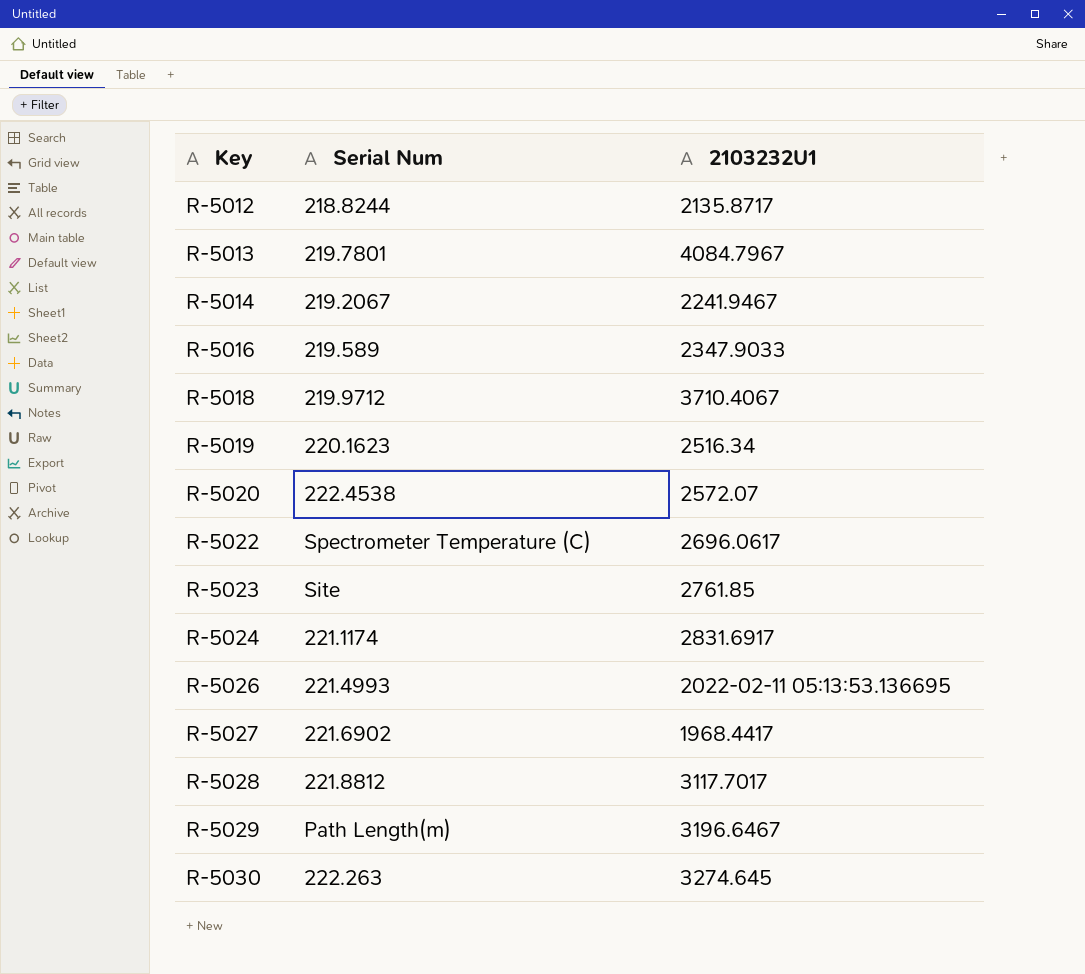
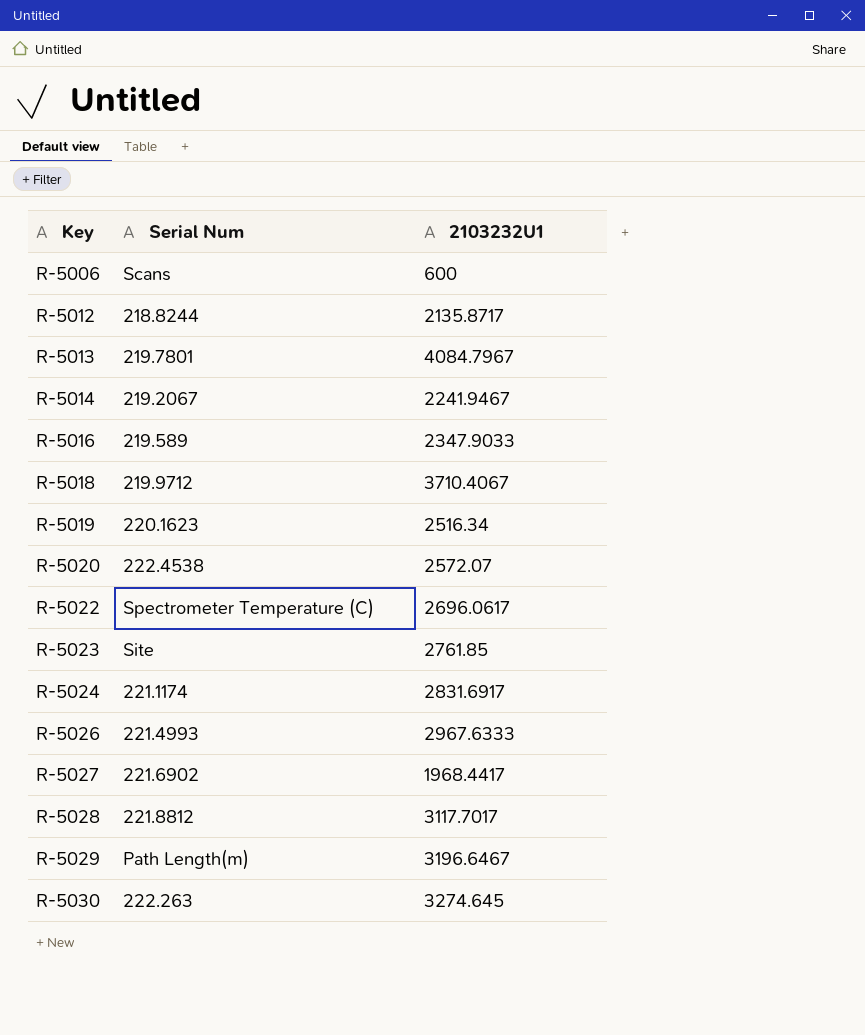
row R-5006: none -> Scans | 600
R-5026 | 2103232U1: 2022-02-11 05:13:53.136695 -> 2967.6333

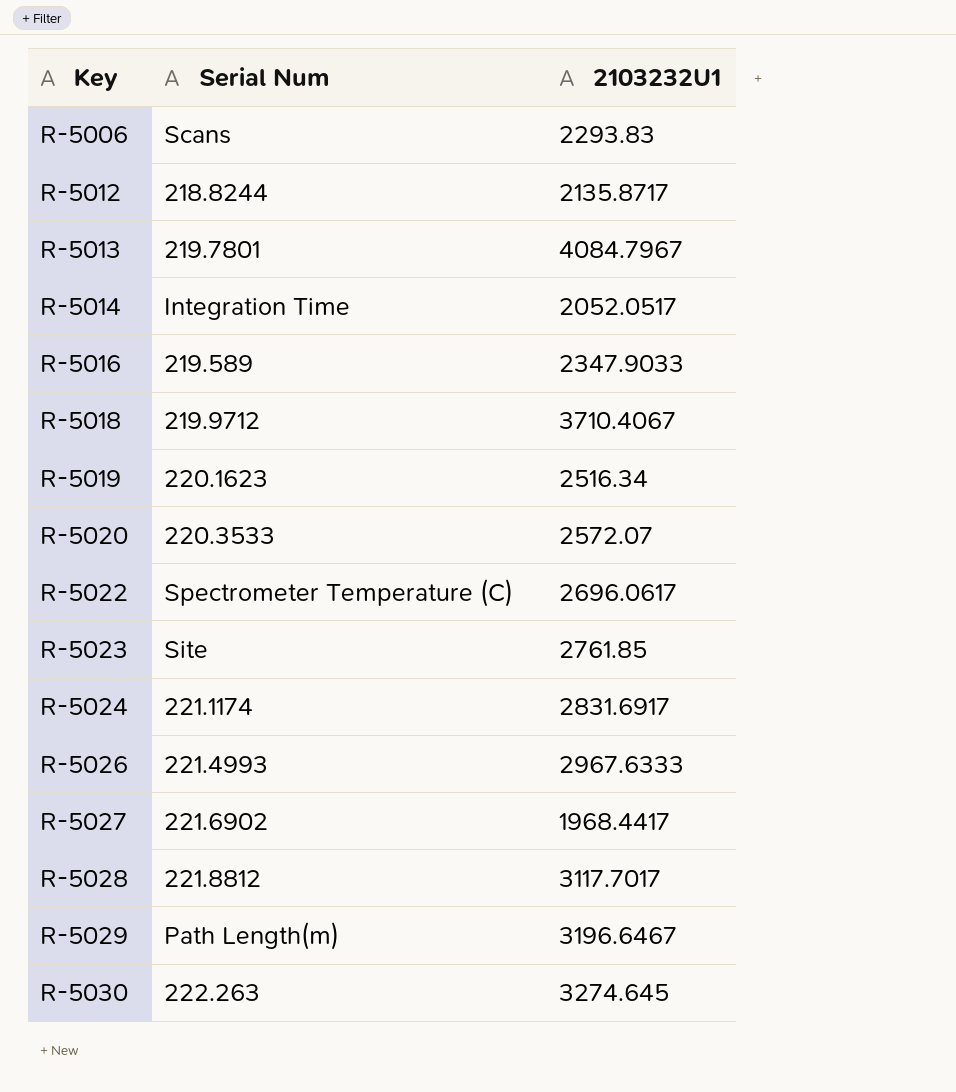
R-5006 | 2103232U1: 600 -> 2293.83
R-5014 | Serial Num: 219.2067 -> Integration Time
R-5014 | 2103232U1: 2241.9467 -> 2052.0517
R-5020 | Serial Num: 222.4538 -> 220.3533

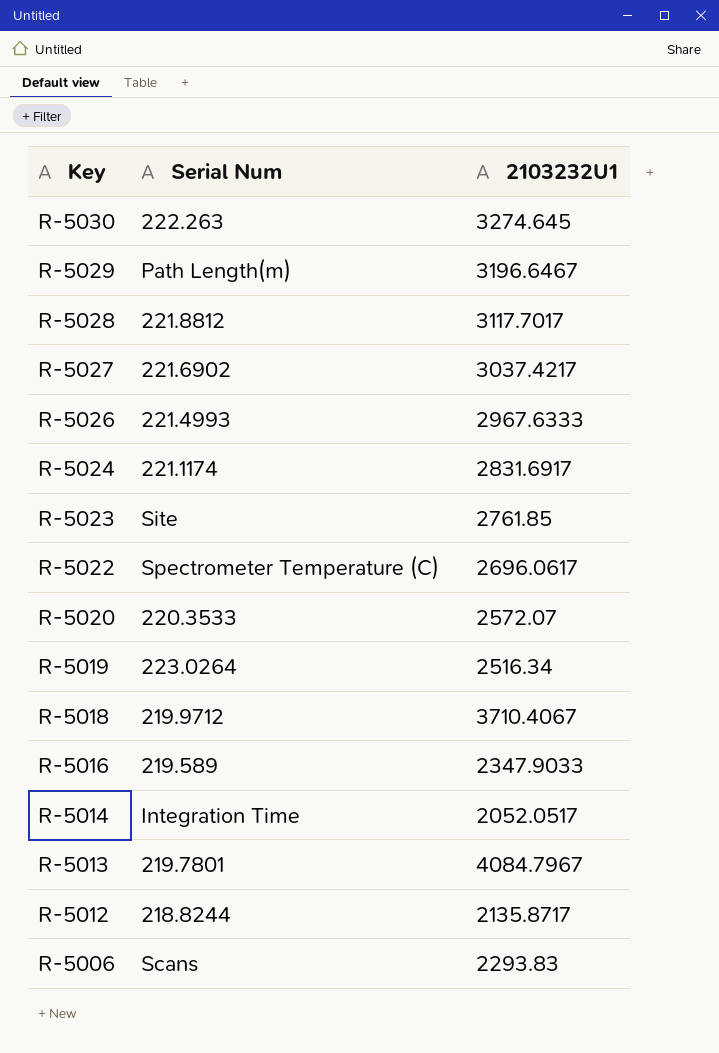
row order: Key ascending -> Key descending
R-5027 | 2103232U1: 1968.4417 -> 3037.4217
R-5019 | Serial Num: 220.1623 -> 223.0264

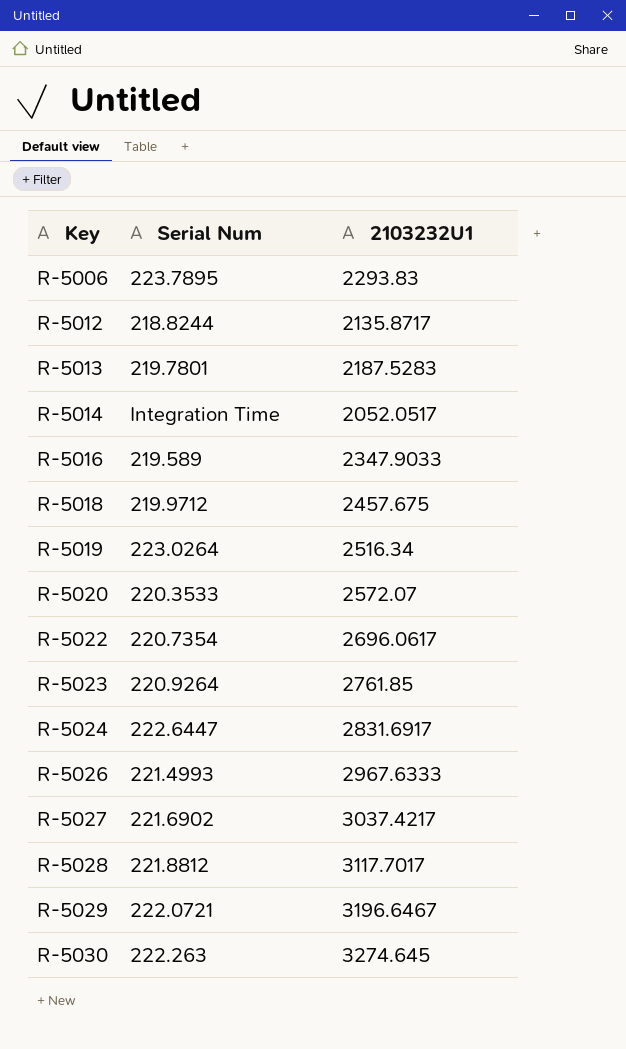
row order: Key descending -> Key ascending
R-5006 | Serial Num: Scans -> 223.7895
R-5013 | 2103232U1: 4084.7967 -> 2187.5283
R-5018 | 2103232U1: 3710.4067 -> 2457.675
R-5022 | Serial Num: Spectrometer Temperature (C) -> 220.7354
R-5023 | Serial Num: Site -> 220.9264
R-5024 | Serial Num: 221.1174 -> 222.6447
R-5029 | Serial Num: Path Length(m) -> 222.0721

